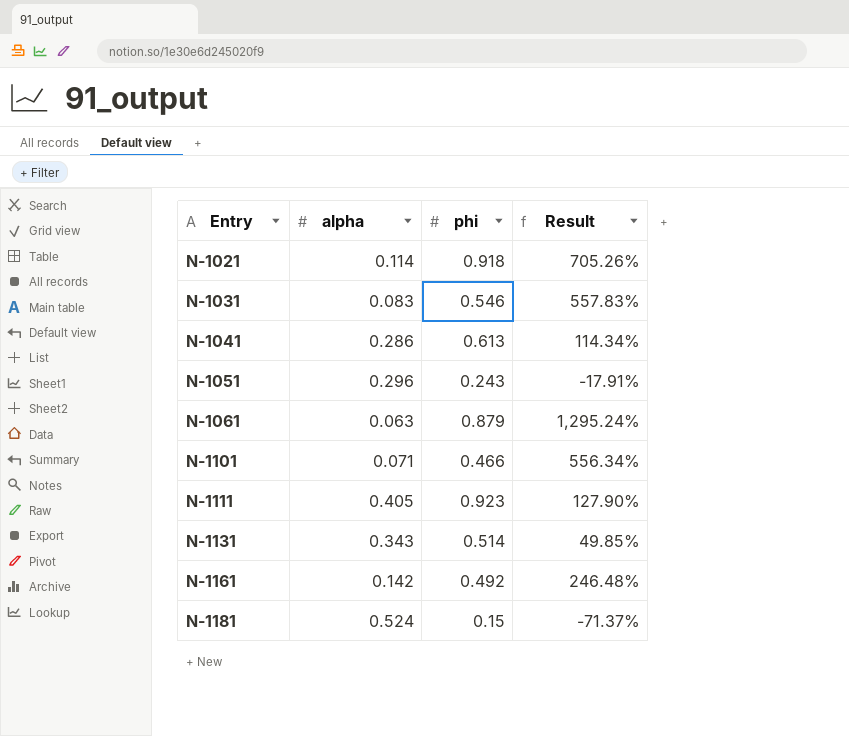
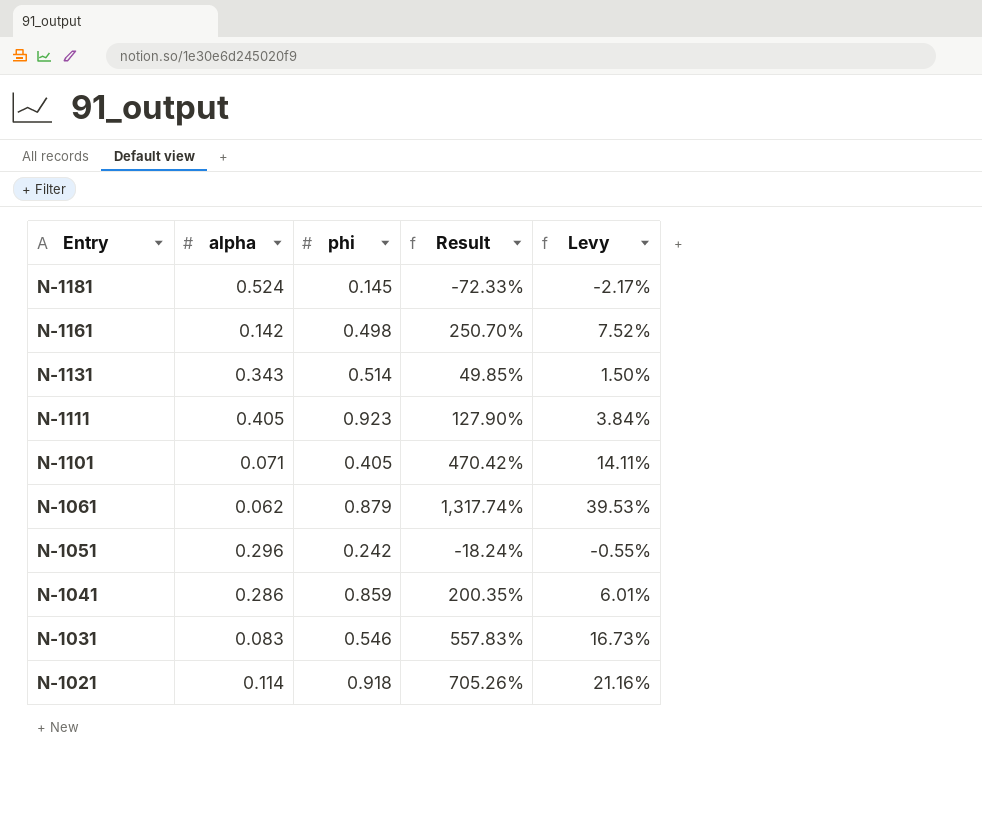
row order: Entry ascending -> Entry descending
column Levy | formula: none -> [Result] * 0.03
N-1181 | phi: 0.15 -> 0.145
N-1181 | Result: -71.37% -> -72.33%
N-1161 | phi: 0.492 -> 0.498
N-1161 | Result: 246.48% -> 250.70%
N-1101 | phi: 0.466 -> 0.405
N-1101 | Result: 556.34% -> 470.42%
N-1061 | alpha: 0.063 -> 0.062
N-1061 | Result: 1,295.24% -> 1,317.74%
N-1051 | phi: 0.243 -> 0.242
N-1051 | Result: -17.91% -> -18.24%
N-1041 | phi: 0.613 -> 0.859
N-1041 | Result: 114.34% -> 200.35%

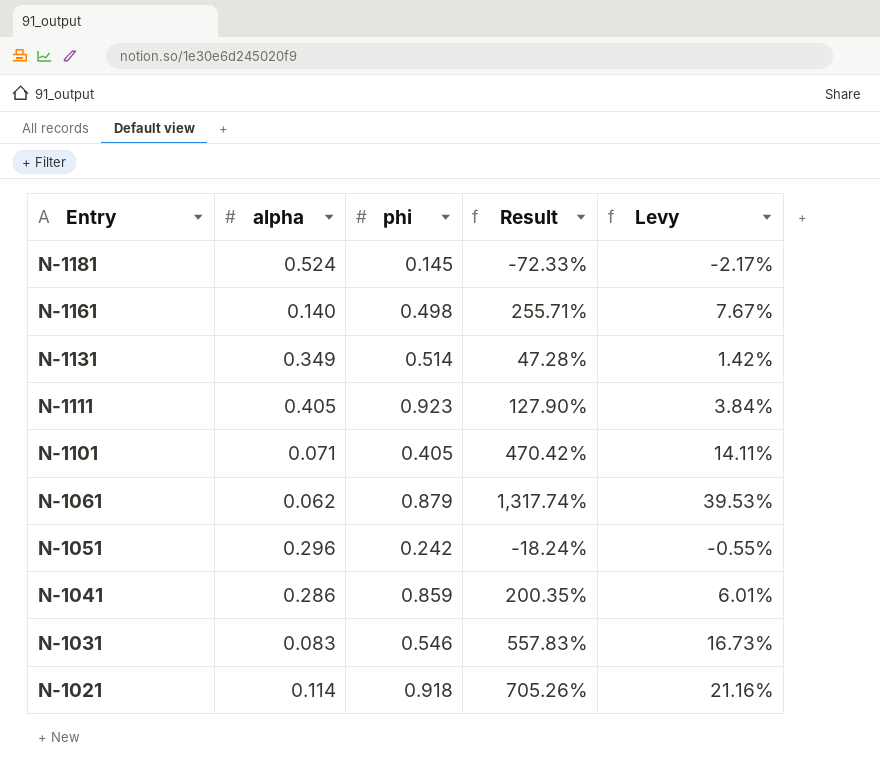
N-1161 | alpha: 0.142 -> 0.140
N-1161 | Result: 250.70% -> 255.71%
N-1161 | Levy: 7.52% -> 7.67%
N-1131 | alpha: 0.343 -> 0.349
N-1131 | Result: 49.85% -> 47.28%
N-1131 | Levy: 1.50% -> 1.42%

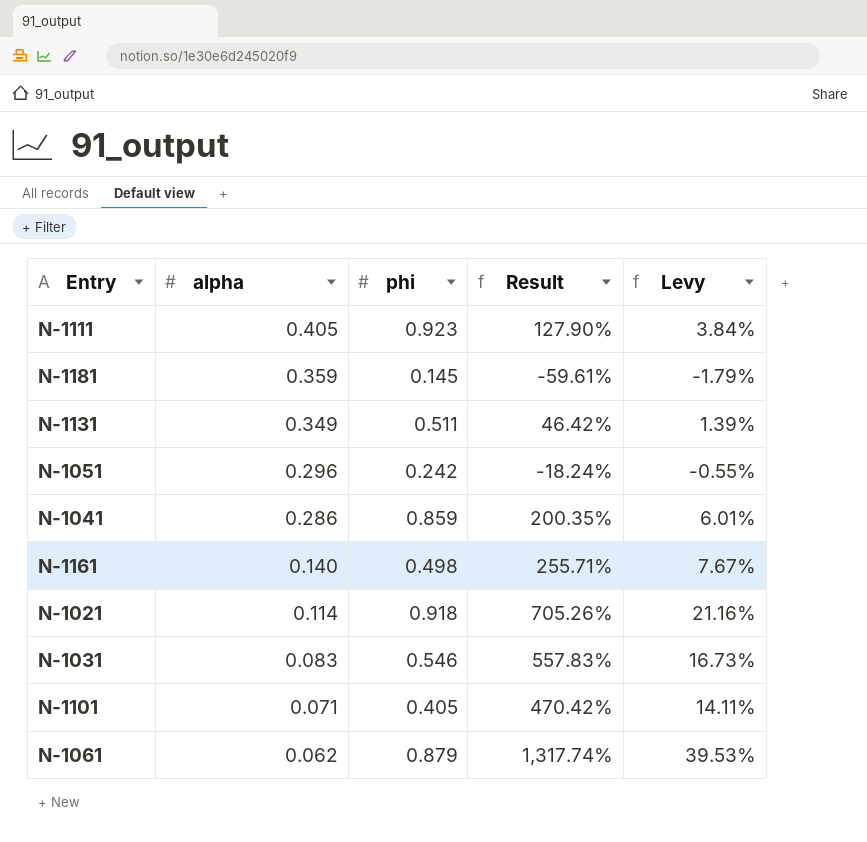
row order: Entry descending -> alpha descending
N-1181 | alpha: 0.524 -> 0.359
N-1181 | Result: -72.33% -> -59.61%
N-1181 | Levy: -2.17% -> -1.79%
N-1131 | phi: 0.514 -> 0.511
N-1131 | Result: 47.28% -> 46.42%
N-1131 | Levy: 1.42% -> 1.39%

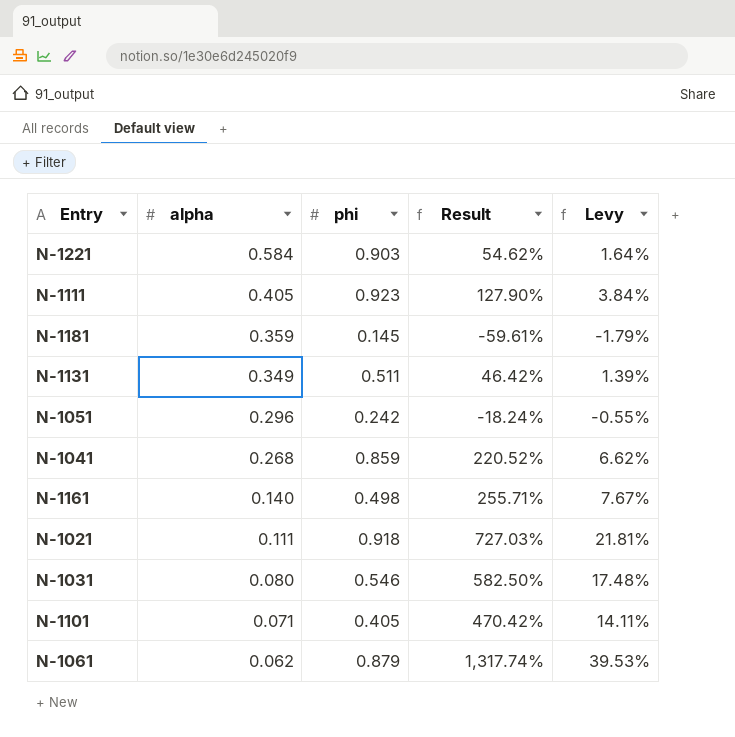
row N-1221: none -> 0.584 | 0.903 | 54.62% | 1.64%
N-1041 | alpha: 0.286 -> 0.268
N-1041 | Result: 200.35% -> 220.52%
N-1041 | Levy: 6.01% -> 6.62%
N-1021 | alpha: 0.114 -> 0.111
N-1021 | Result: 705.26% -> 727.03%
N-1021 | Levy: 21.16% -> 21.81%
N-1031 | alpha: 0.083 -> 0.080
N-1031 | Result: 557.83% -> 582.50%
N-1031 | Levy: 16.73% -> 17.48%

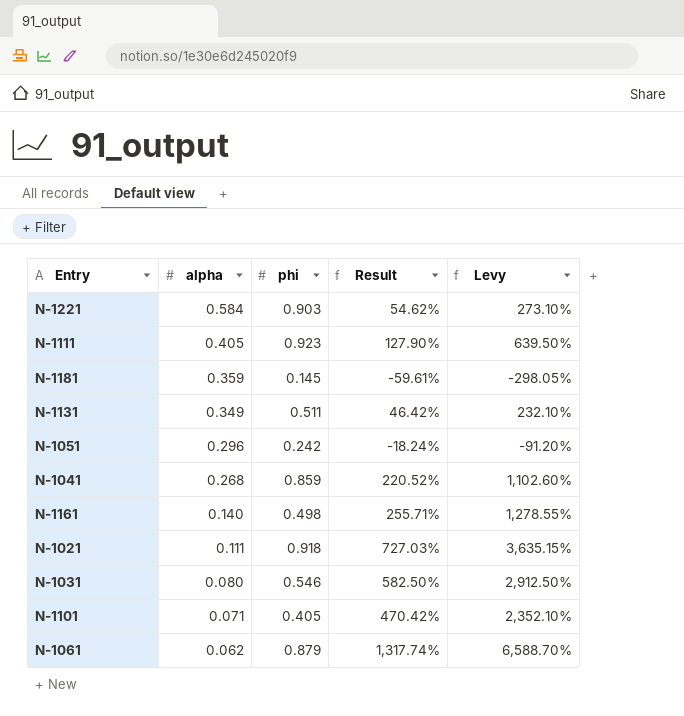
column Levy | formula: [Result] * 0.03 -> [Result] * 5

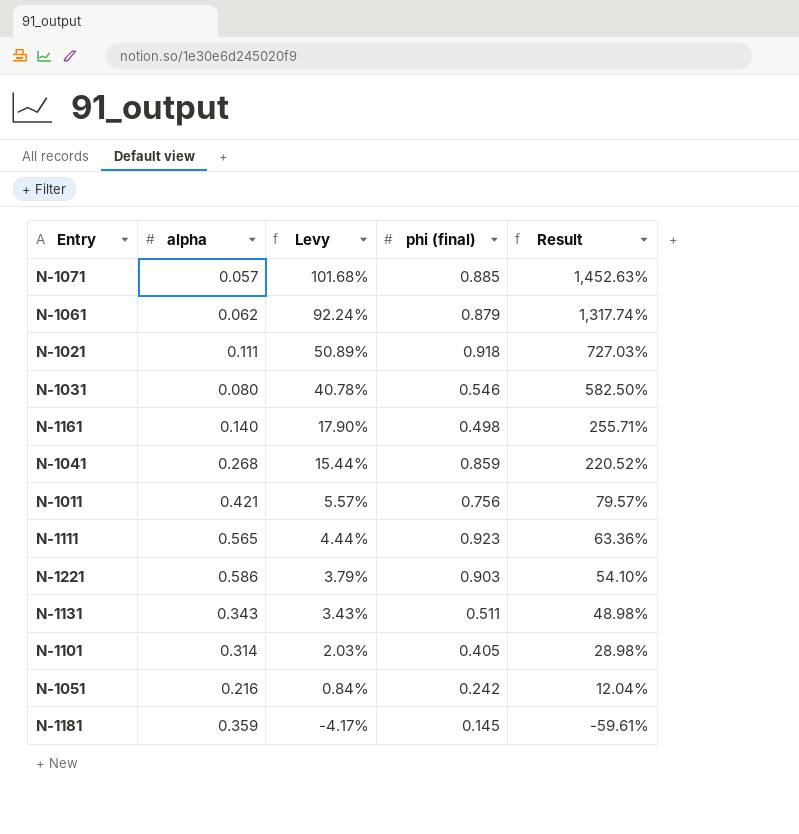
row order: alpha descending -> Levy descending
column Levy | formula: [Result] * 5 -> [Result] * 0.07
column Levy | position: 5 -> 3
column name: phi -> phi (final)
row N-1071: none -> 0.057 | 101.68% | 0.885 | 1,452.63%
row N-1011: none -> 0.421 | 5.57% | 0.756 | 79.57%
N-1111 | alpha: 0.405 -> 0.565
N-1111 | Result: 127.90% -> 63.36%
N-1221 | alpha: 0.584 -> 0.586
N-1221 | Result: 54.62% -> 54.10%
N-1131 | alpha: 0.349 -> 0.343
N-1131 | Result: 46.42% -> 48.98%
N-1101 | alpha: 0.071 -> 0.314
N-1101 | Result: 470.42% -> 28.98%
N-1051 | alpha: 0.296 -> 0.216
N-1051 | Result: -18.24% -> 12.04%

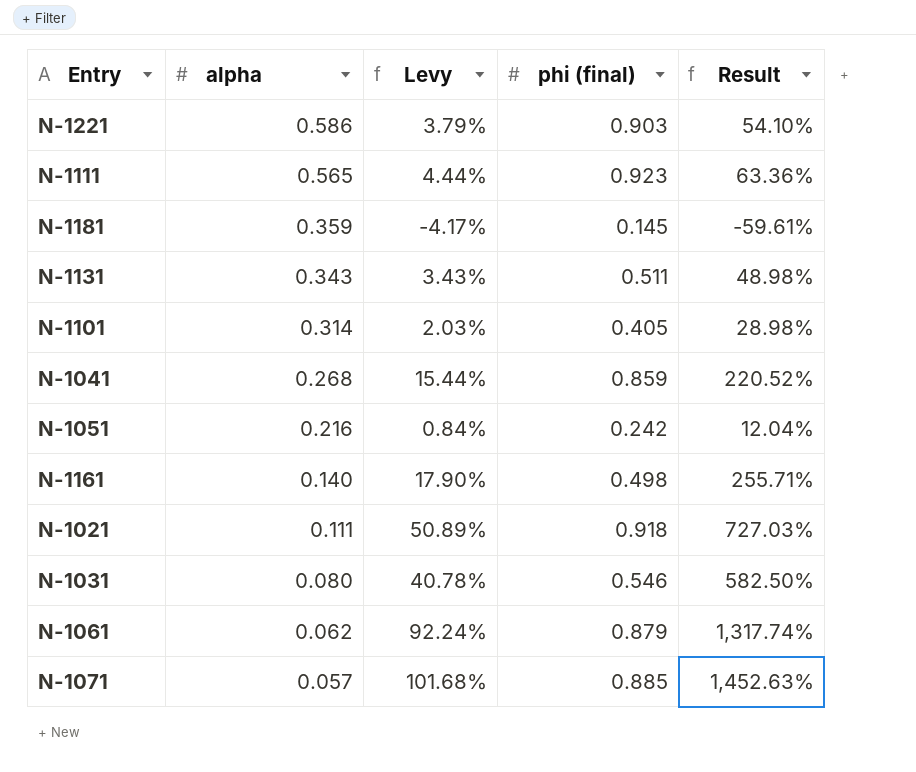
row order: Levy descending -> alpha descending
row N-1011: 0.421 | 5.57% | 0.756 | 79.57% -> none

